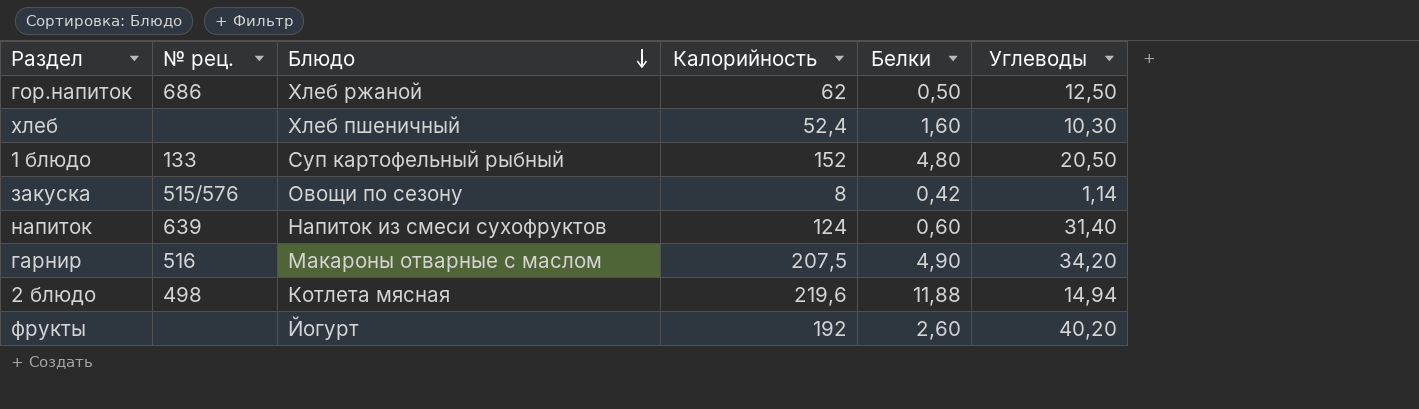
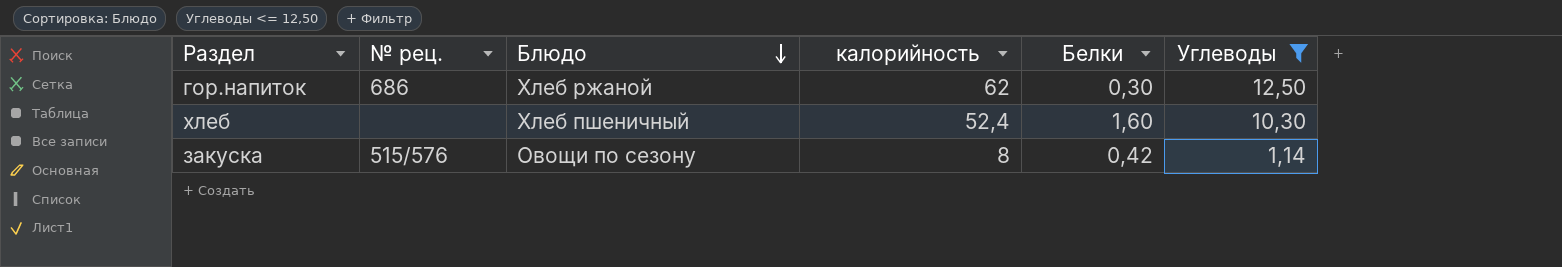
filter: none -> Углеводы <= 12,50
column name: Калорийность -> калорийность
гор.напиток | Белки: 0,50 -> 0,30

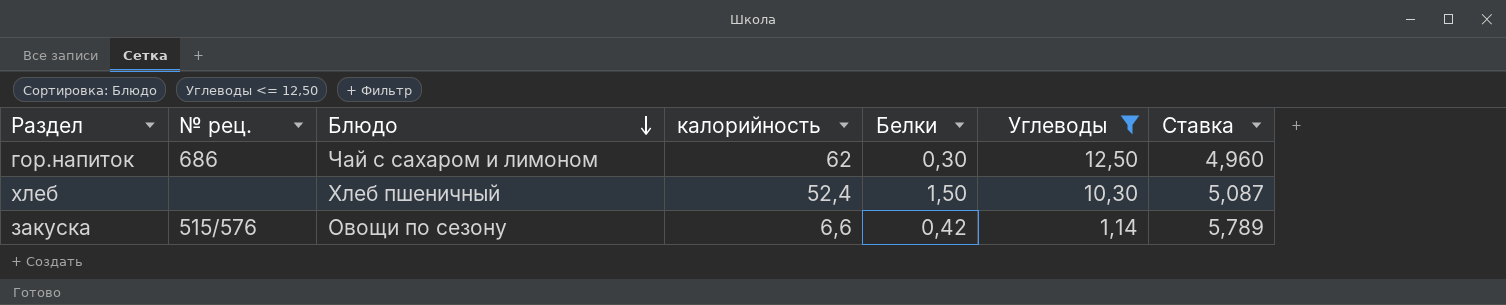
column Ставка | formula: none -> [калорийность] / [Углеводы]
гор.напиток | Блюдо: Хлеб ржаной -> Чай с сахаром и лимоном
хлеб | Белки: 1,60 -> 1,50
закуска | калорийность: 8 -> 6,6

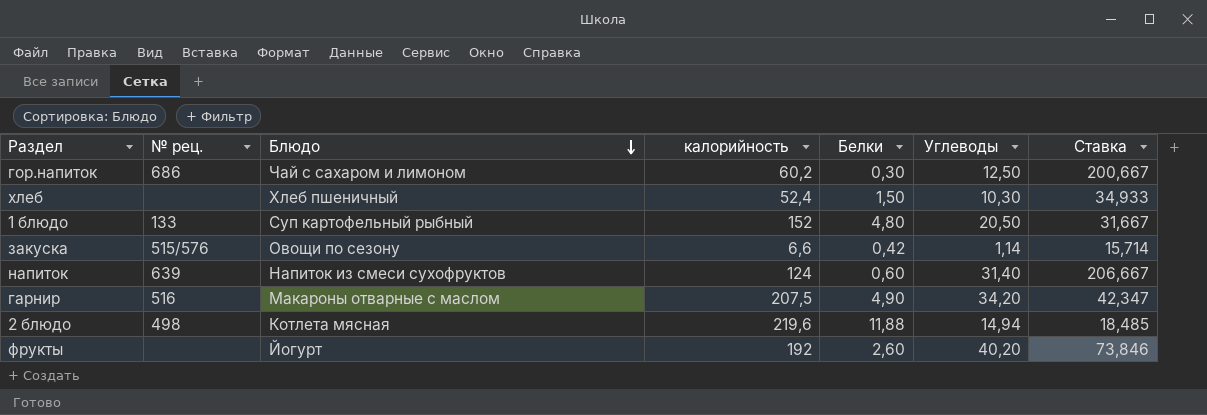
filter: Углеводы <= 12,50 -> none
column Ставка | formula: [калорийность] / [Углеводы] -> [калорийность] / [Белки]
гор.напиток | калорийность: 62 -> 60,2

